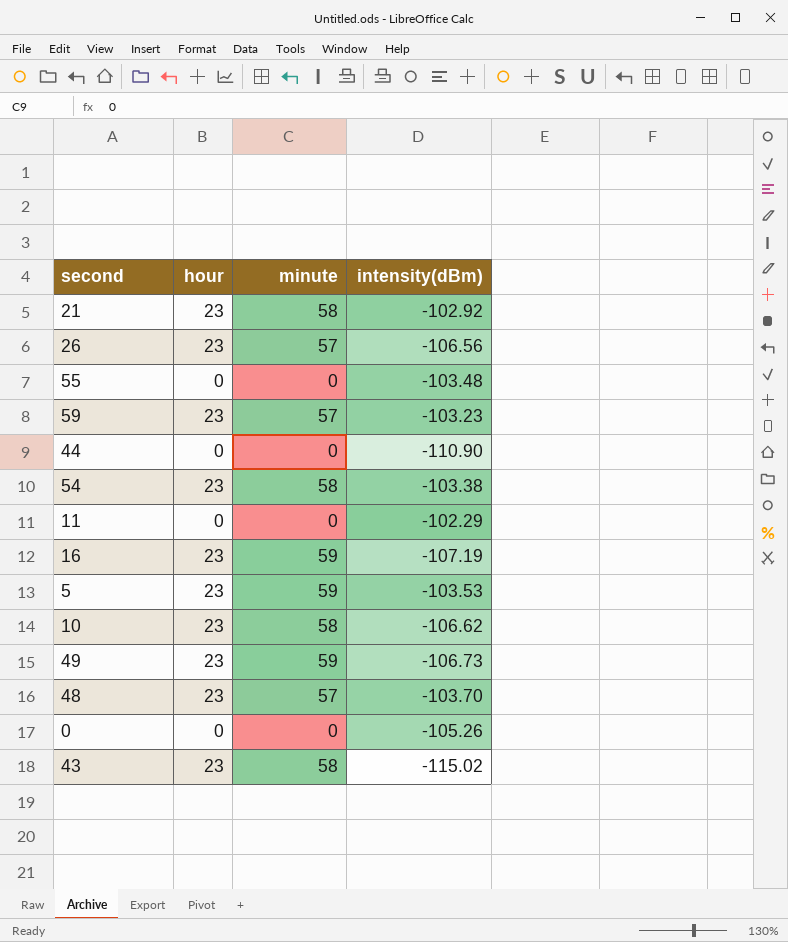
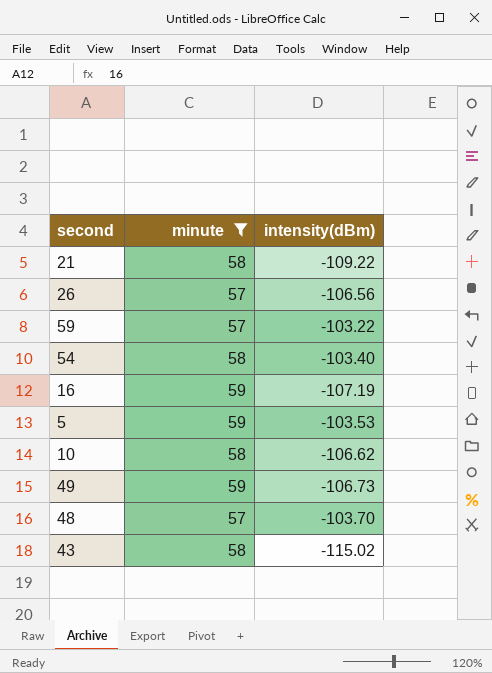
filter: none -> minute != 0
column hour | position: 2 -> none
21 | intensity(dBm): -102.92 -> -109.22
59 | intensity(dBm): -103.23 -> -103.22
54 | intensity(dBm): -103.38 -> -103.40

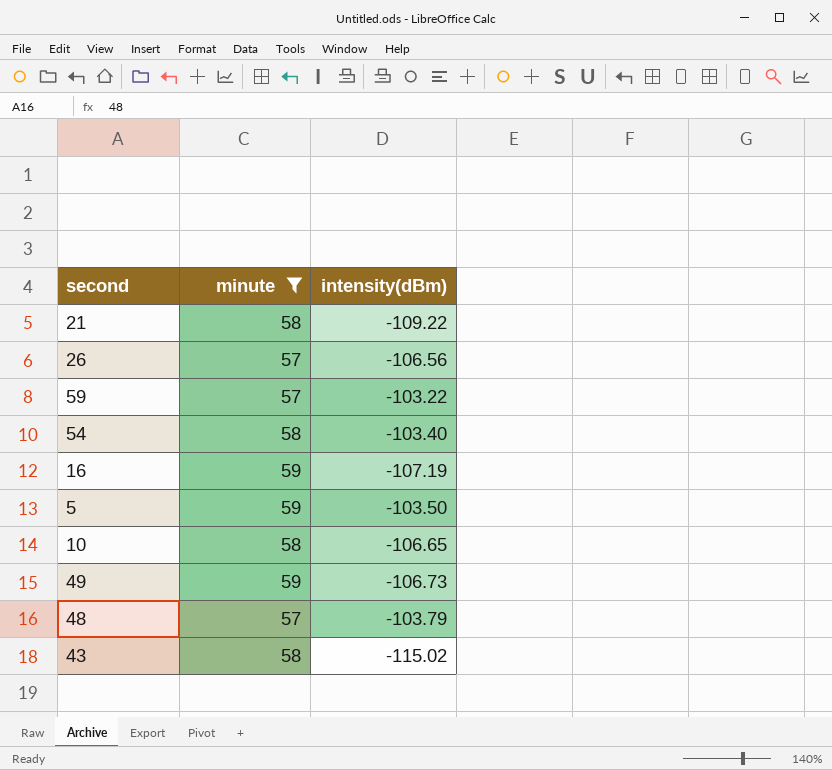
5 | intensity(dBm): -103.53 -> -103.50
10 | intensity(dBm): -106.62 -> -106.65
48 | intensity(dBm): -103.70 -> -103.79

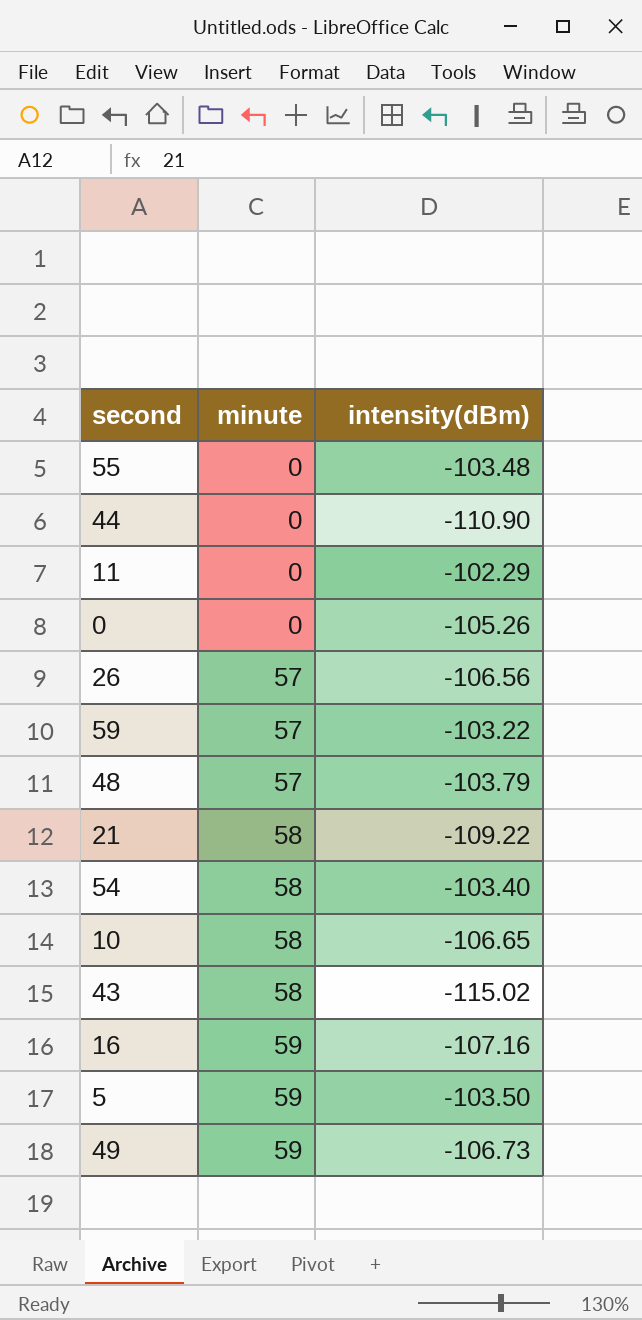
filter: minute != 0 -> none
row order: none -> minute ascending
16 | intensity(dBm): -107.19 -> -107.16

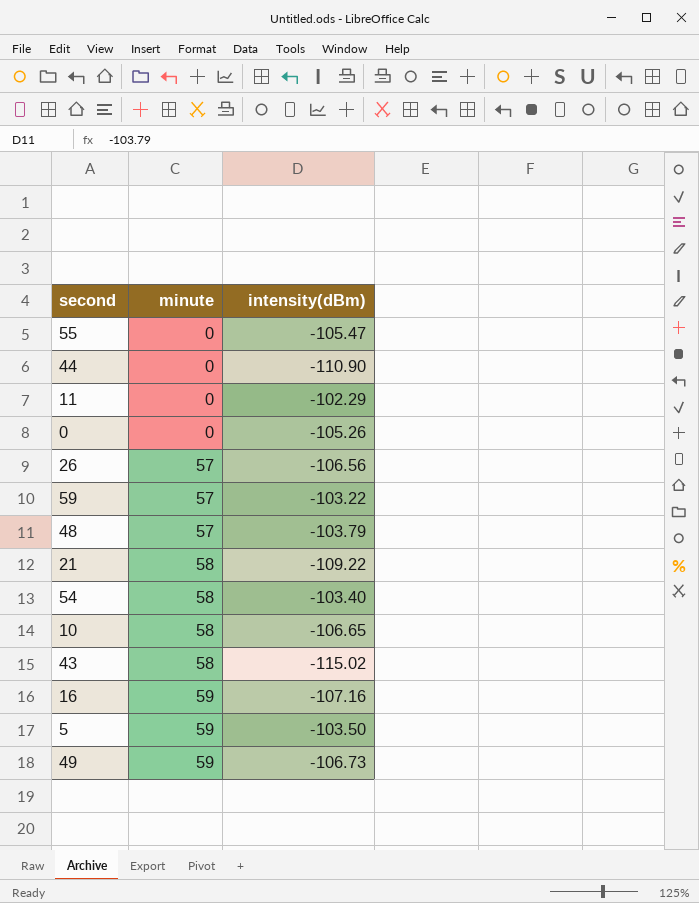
55 | intensity(dBm): -103.48 -> -105.47

